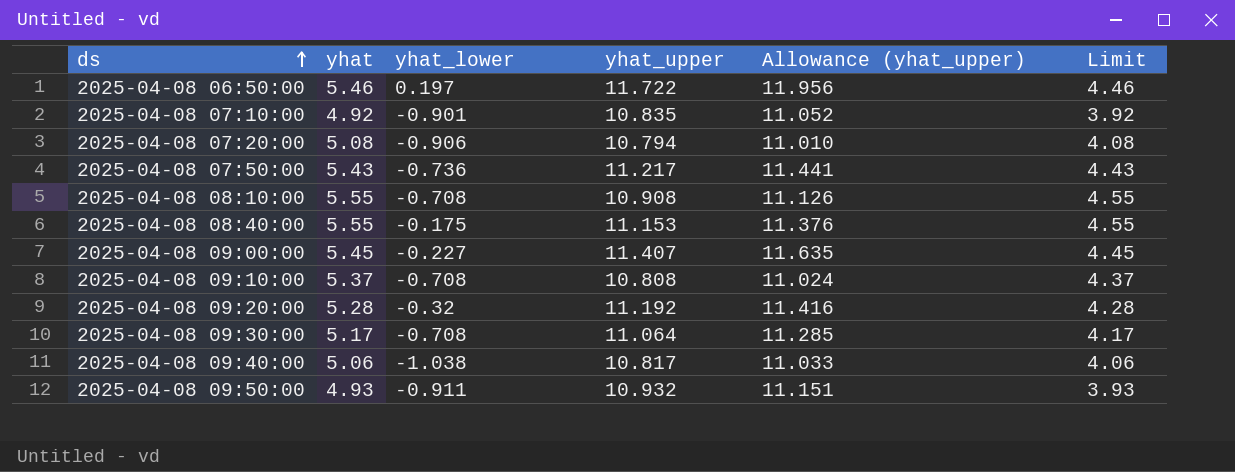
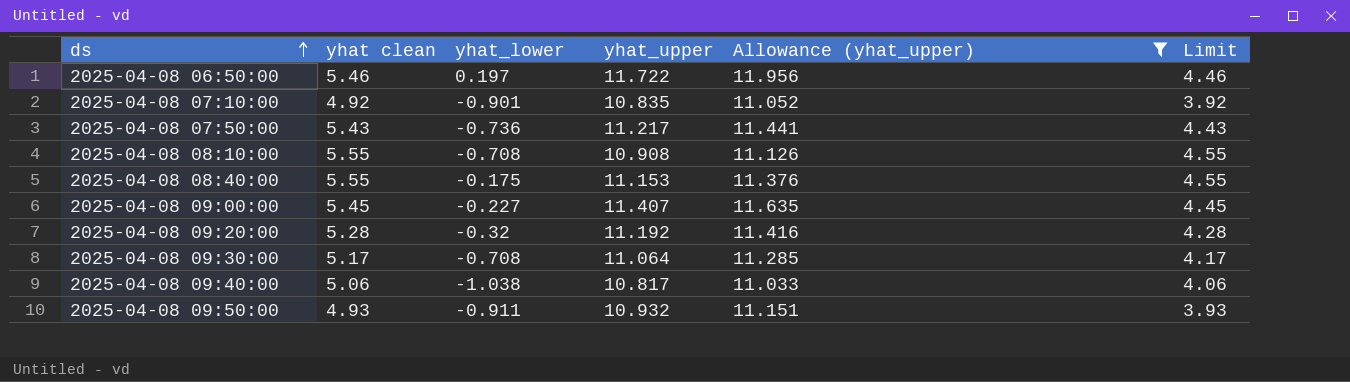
filter: none -> Allowance (yhat_upper) >= 11.033
column name: yhat -> yhat clean

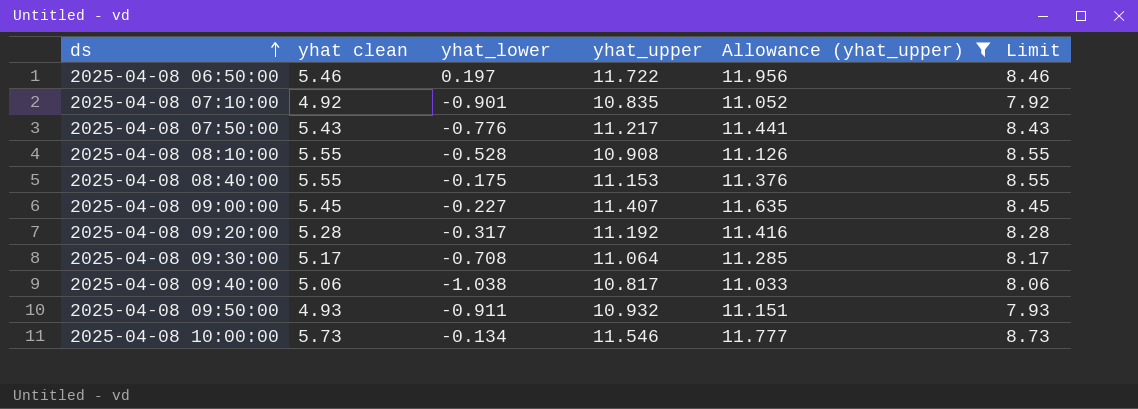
column Limit | formula: [yhat clean] - 1 -> [yhat clean] + 3
2025-04-08 07:50:00 | yhat_lower: -0.736 -> -0.776
2025-04-08 08:10:00 | yhat_lower: -0.708 -> -0.528
2025-04-08 09:20:00 | yhat_lower: -0.32 -> -0.317
row 2025-04-08 10:00:00: none -> 5.73 | -0.134 | 11.546 | 11.777 | 8.73

